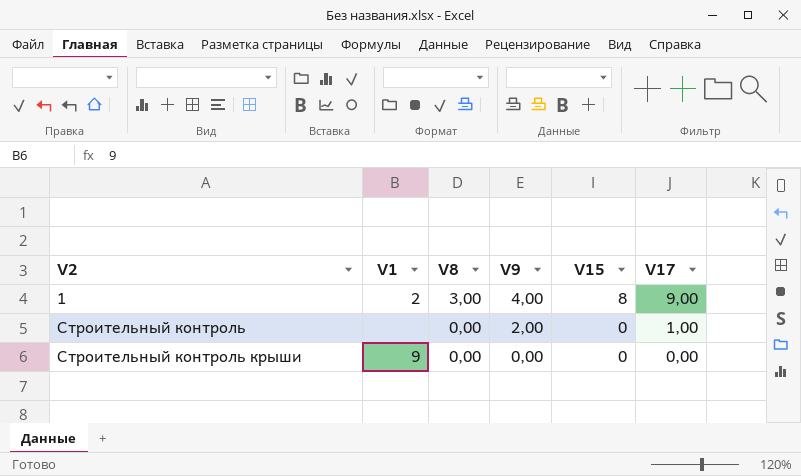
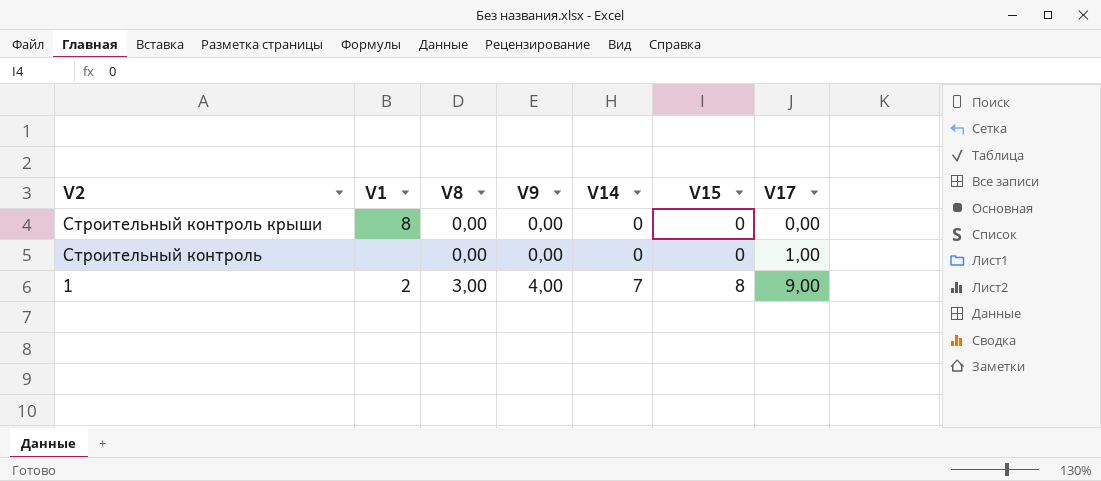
row order: V2 ascending -> V2 descending
column V14 | position: none -> 5
Строительный контроль крыши | V1: 9 -> 8
Строительный контроль | V9: 2,00 -> 0,00

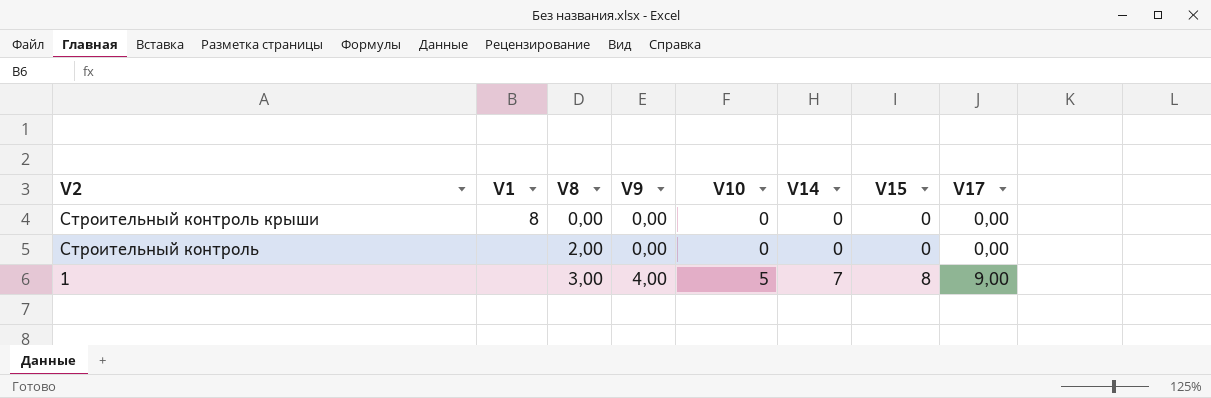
column V10 | position: none -> 5
Строительный контроль | V8: 0,00 -> 2,00
Строительный контроль | V17: 1,00 -> 0,00
1 | V1: 2 -> none

